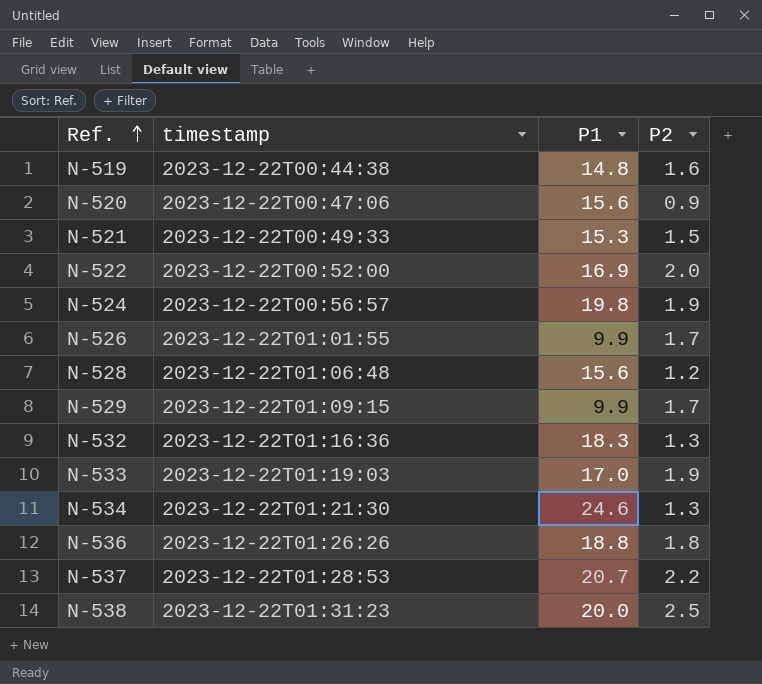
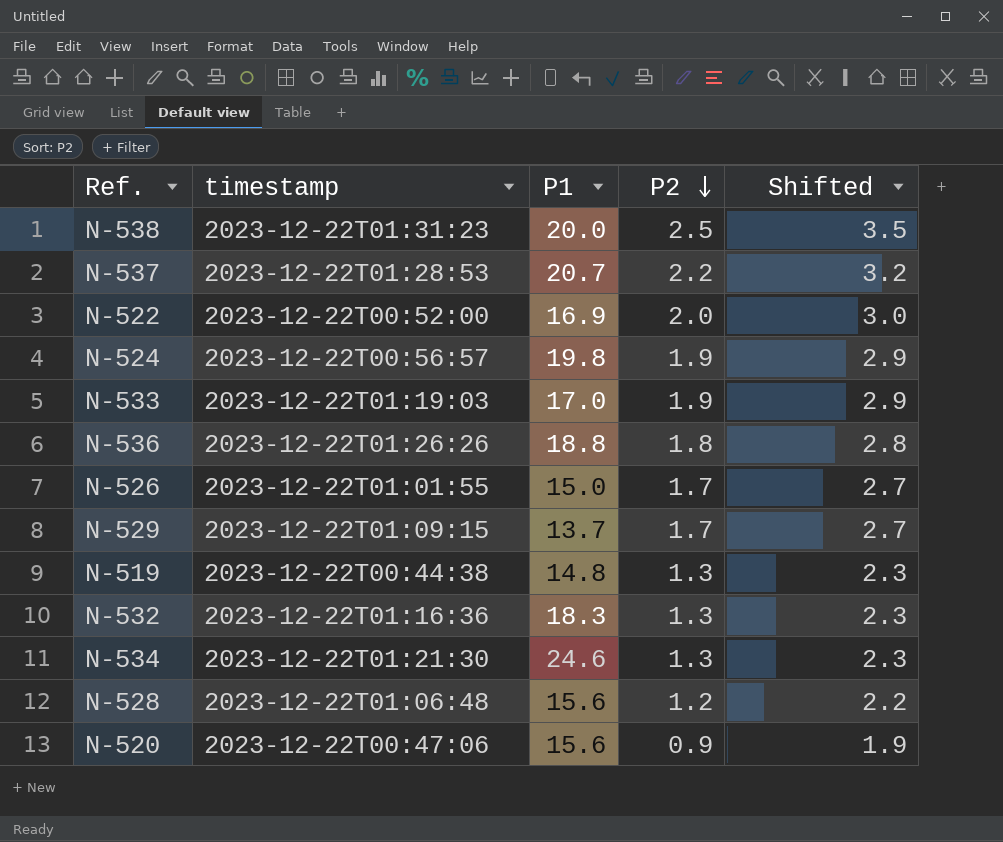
row order: Ref. ascending -> P2 descending
column Shifted | formula: none -> [P2] + 1
row N-521: 2023-12-22T00:49:33 | 15.3 | 1.5 -> none
N-526 | P1: 9.9 -> 15.0
N-529 | P1: 9.9 -> 13.7
N-519 | P2: 1.6 -> 1.3

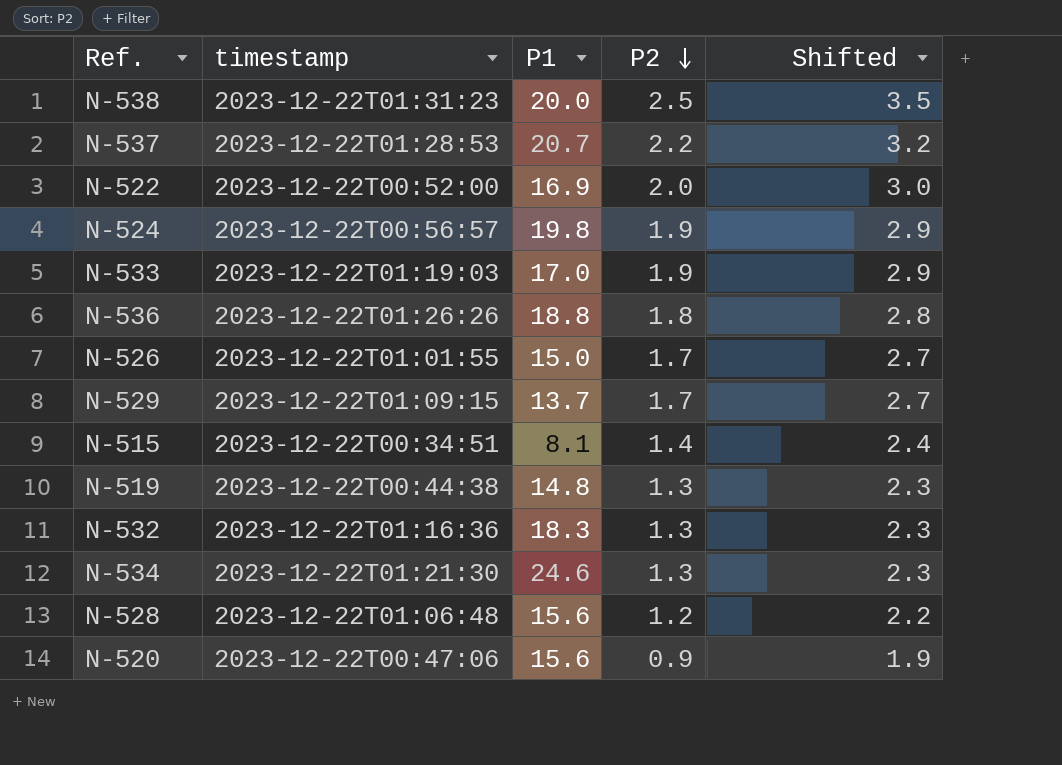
row N-515: none -> 2023-12-22T00:34:51 | 8.1 | 1.4 | 2.4

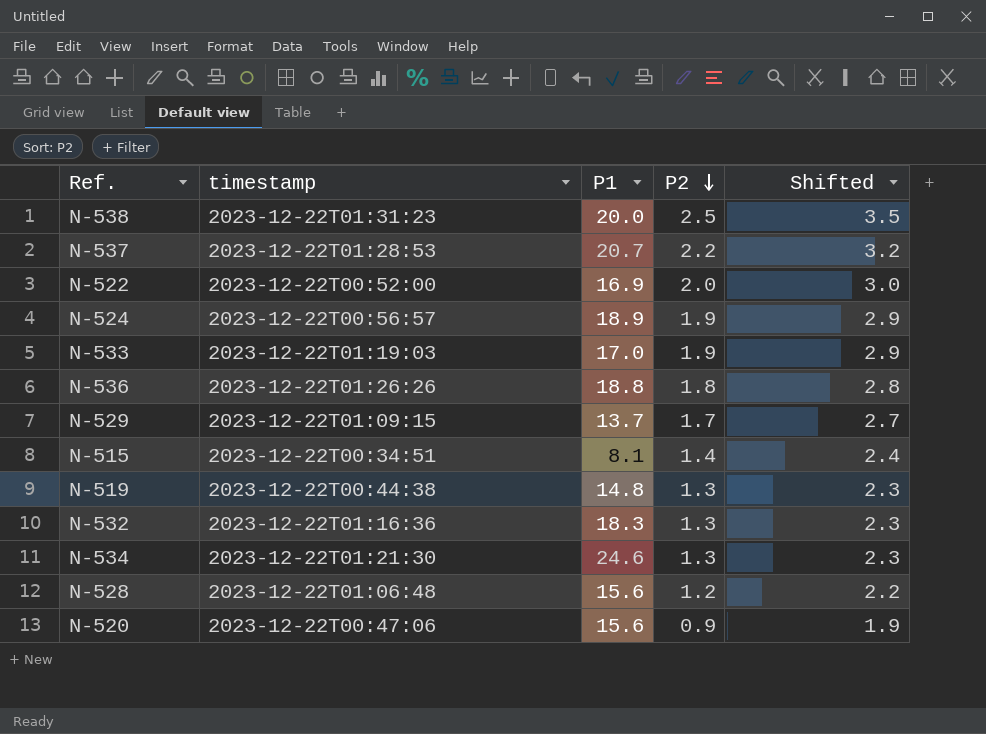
row N-526: 2023-12-22T01:01:55 | 15.0 | 1.7 | 2.7 -> none
N-524 | P1: 19.8 -> 18.9

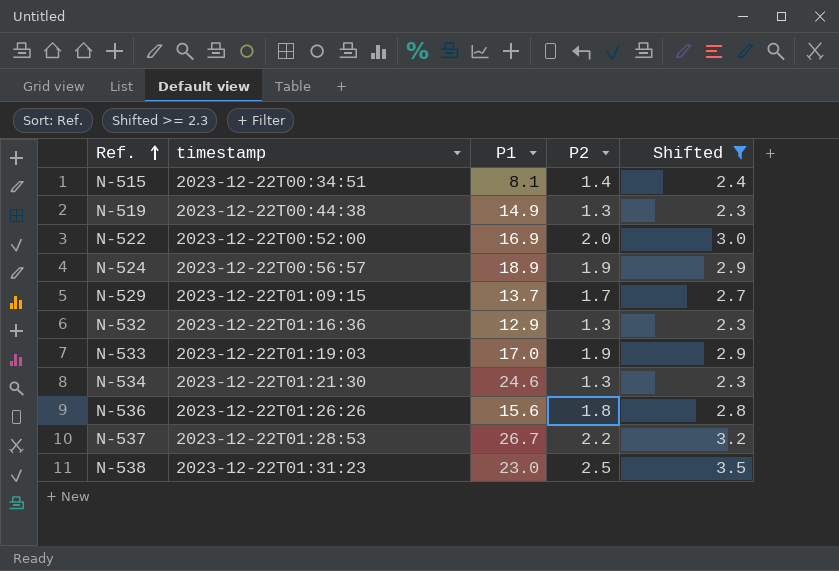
filter: none -> Shifted >= 2.3
row order: P2 descending -> Ref. ascending
N-519 | P1: 14.8 -> 14.9
N-532 | P1: 18.3 -> 12.9
N-536 | P1: 18.8 -> 15.6
N-537 | P1: 20.7 -> 26.7
N-538 | P1: 20.0 -> 23.0

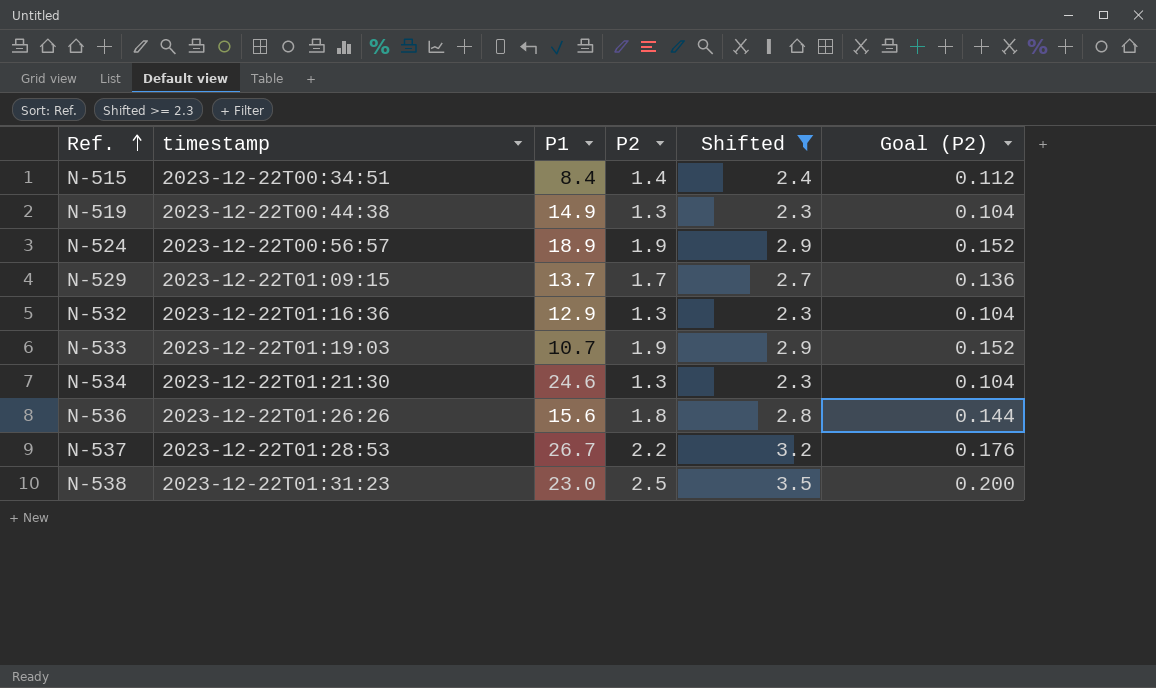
column Goal (P2) | formula: none -> [P2] * 0.08
row N-522: 2023-12-22T00:52:00 | 16.9 | 2.0 | 3.0 -> none
N-515 | P1: 8.1 -> 8.4
N-533 | P1: 17.0 -> 10.7

